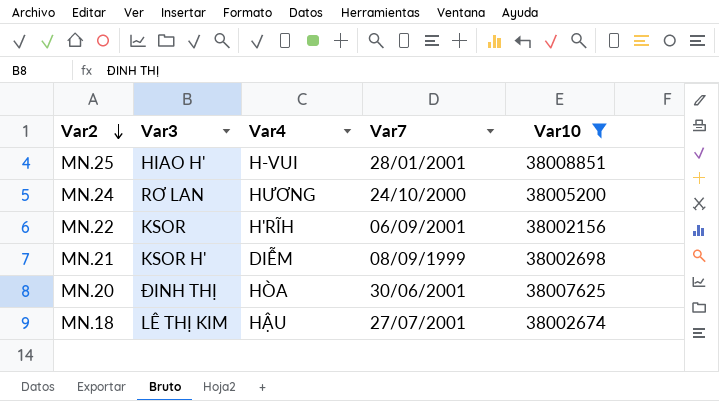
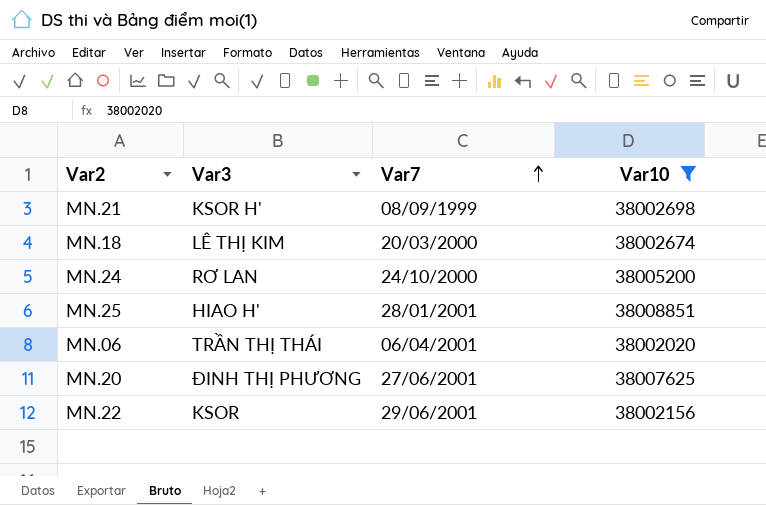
row order: Var2 descending -> Var7 ascending
column Var4 | position: 3 -> none
MN.18 | Var7: 27/07/2001 -> 20/03/2000
row MN.06: none -> TRẦN THỊ THÁI | 06/04/2001 | 38002020
MN.20 | Var3: ĐINH THỊ -> ĐINH THỊ PHƯƠNG
MN.20 | Var7: 30/06/2001 -> 27/06/2001
MN.22 | Var7: 06/09/2001 -> 29/06/2001

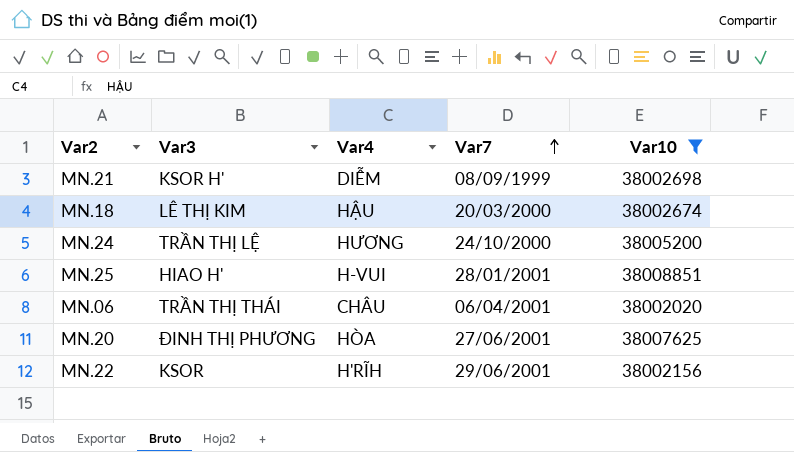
column Var4 | position: none -> 3
MN.24 | Var3: RƠ LAN -> TRẦN THỊ LỆ

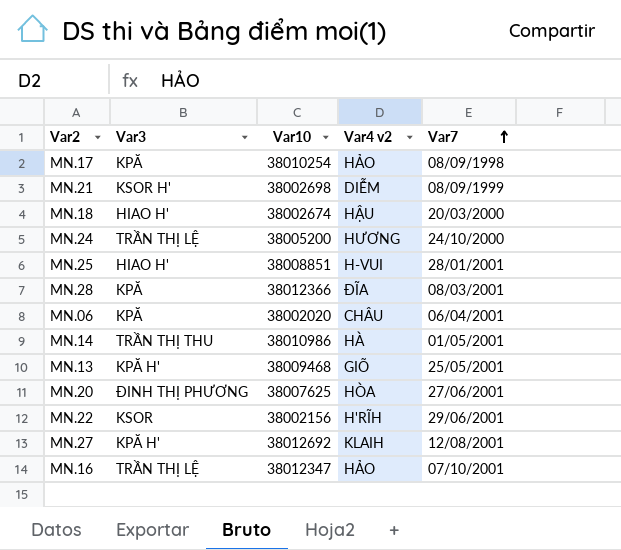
filter: Var10 <= 38008851 -> none
column Var10 | position: 5 -> 3
column name: Var4 -> Var4 v2
MN.18 | Var3: LÊ THỊ KIM -> HIAO H'
MN.06 | Var3: TRẦN THỊ THÁI -> KPĂ

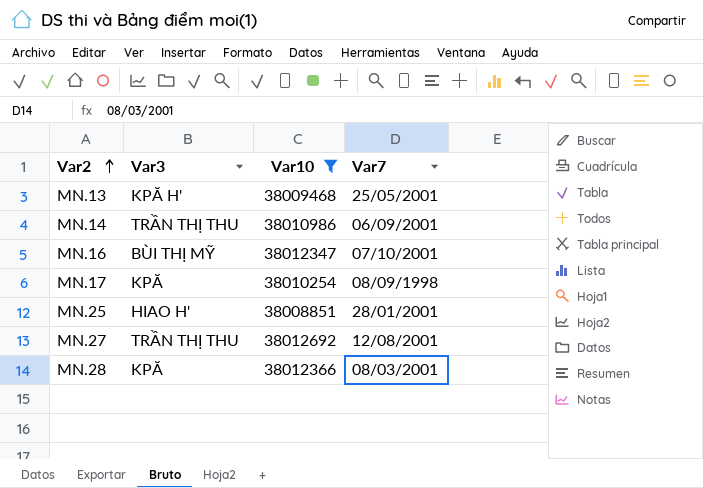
filter: none -> Var10 >= 38008851
row order: Var7 ascending -> Var2 ascending
column Var4 v2 | position: 4 -> none
MN.14 | Var7: 01/05/2001 -> 06/09/2001
MN.16 | Var3: TRẦN THỊ LỆ -> BÙI THỊ MỸ
MN.27 | Var3: KPĂ H' -> TRẦN THỊ THU

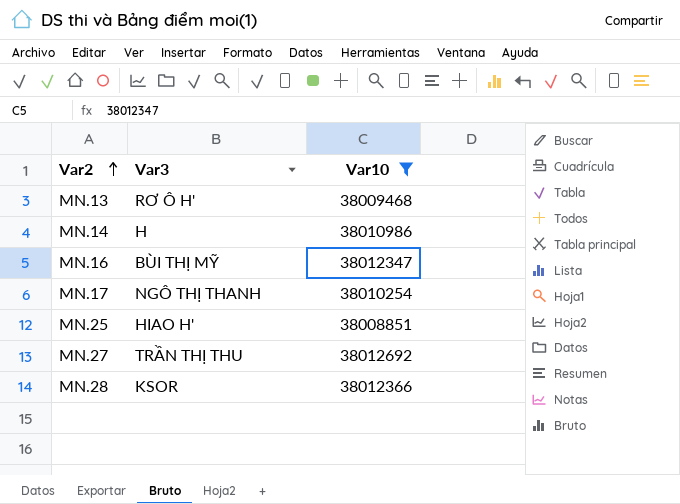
column Var7 | position: 4 -> none
MN.13 | Var3: KPĂ H' -> RƠ Ô H'
MN.14 | Var3: TRẦN THỊ THU -> H
MN.17 | Var3: KPĂ -> NGÔ THỊ THANH
MN.28 | Var3: KPĂ -> KSOR

